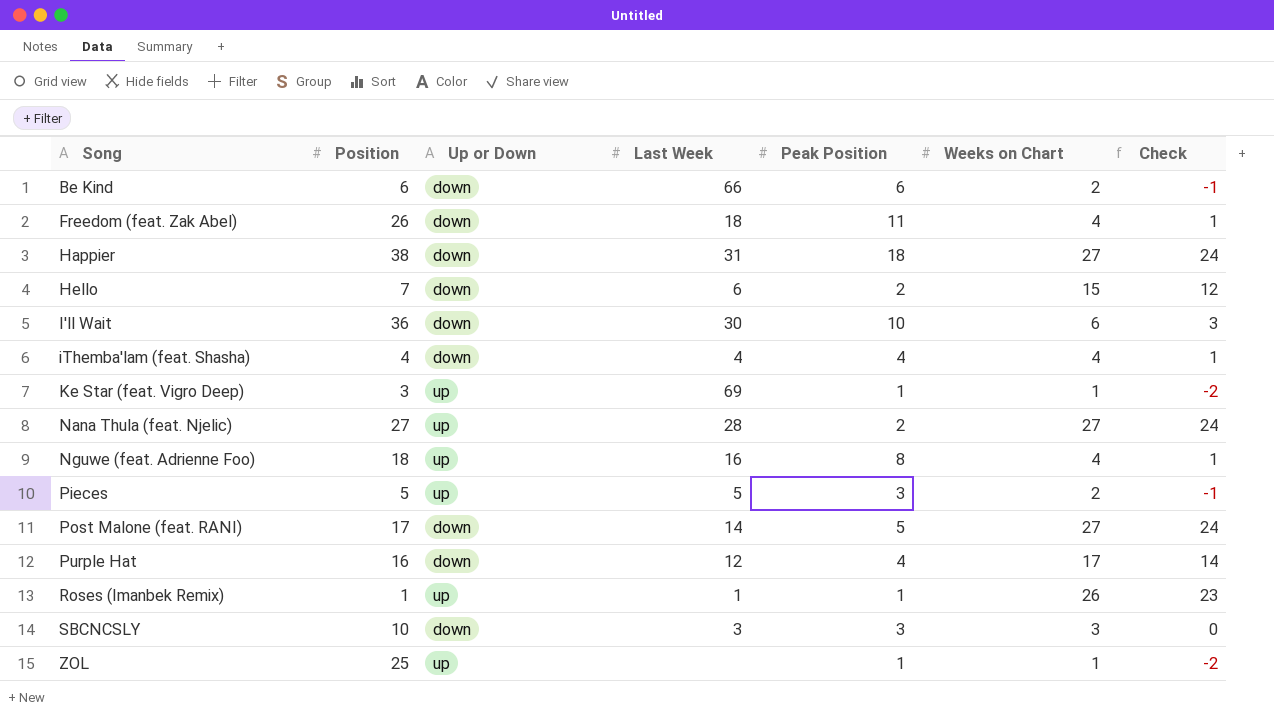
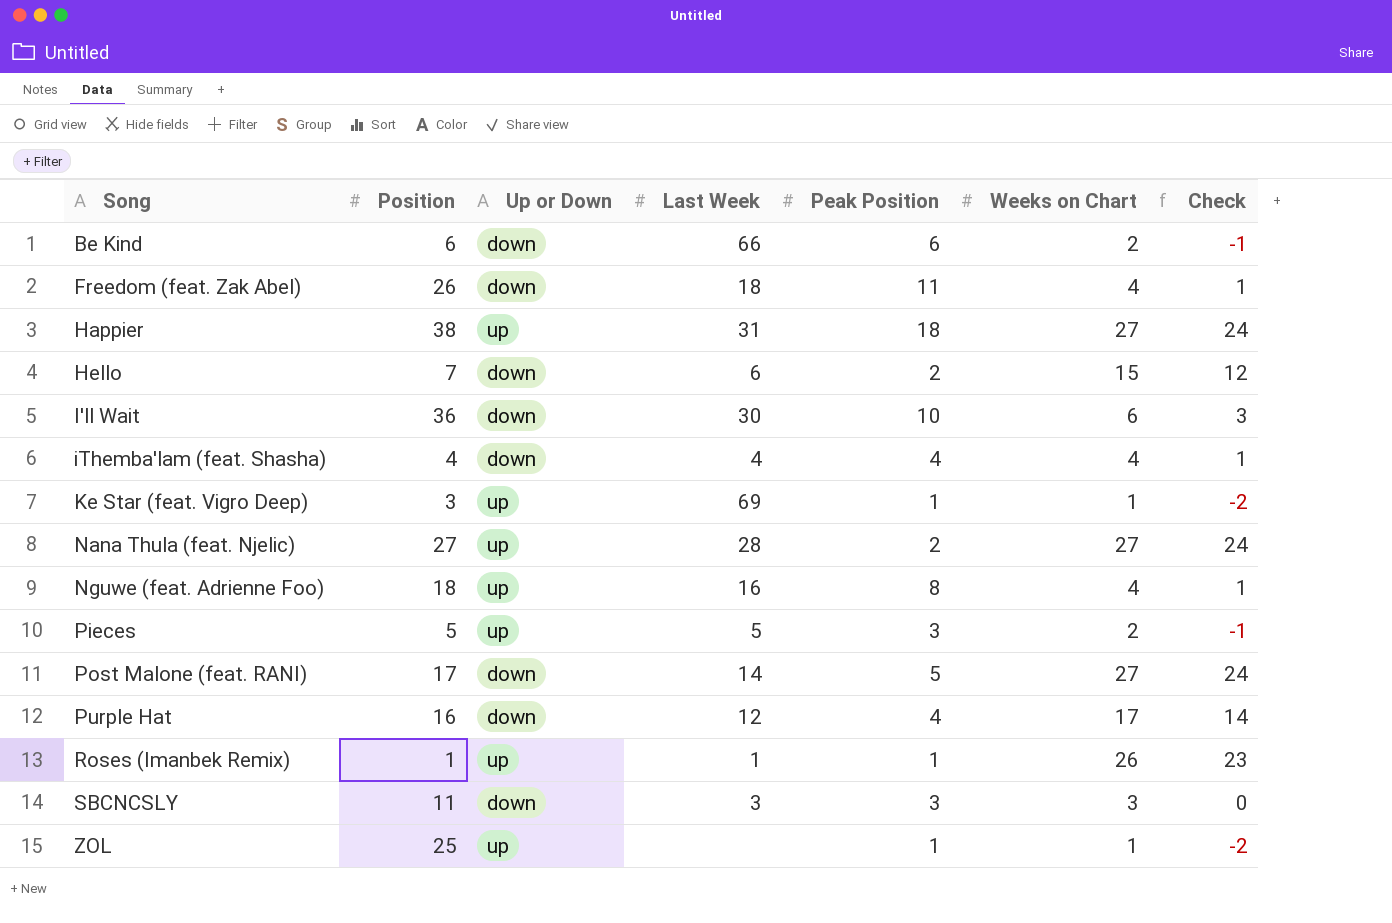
Happier | Up or Down: down -> up
SBCNCSLY | Position: 10 -> 11

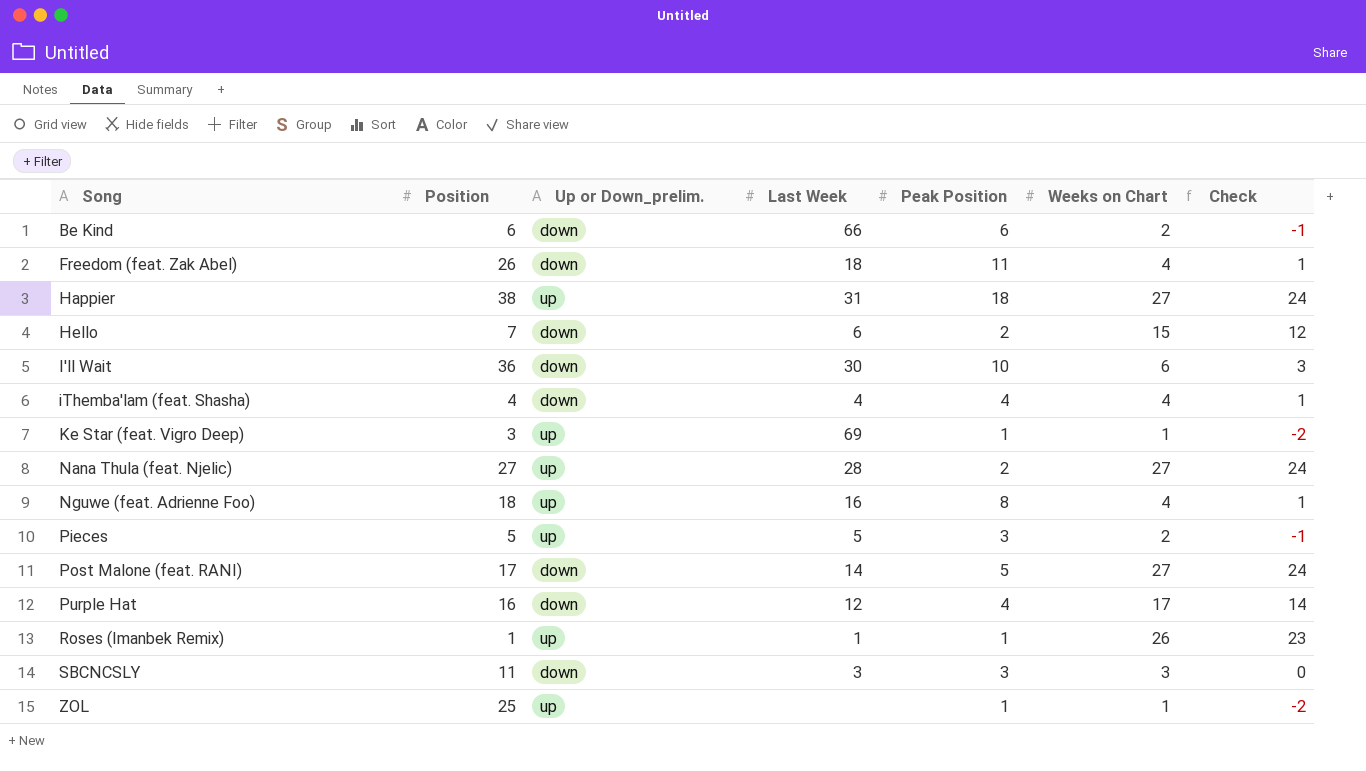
column name: Up or Down -> Up or Down_prelim.

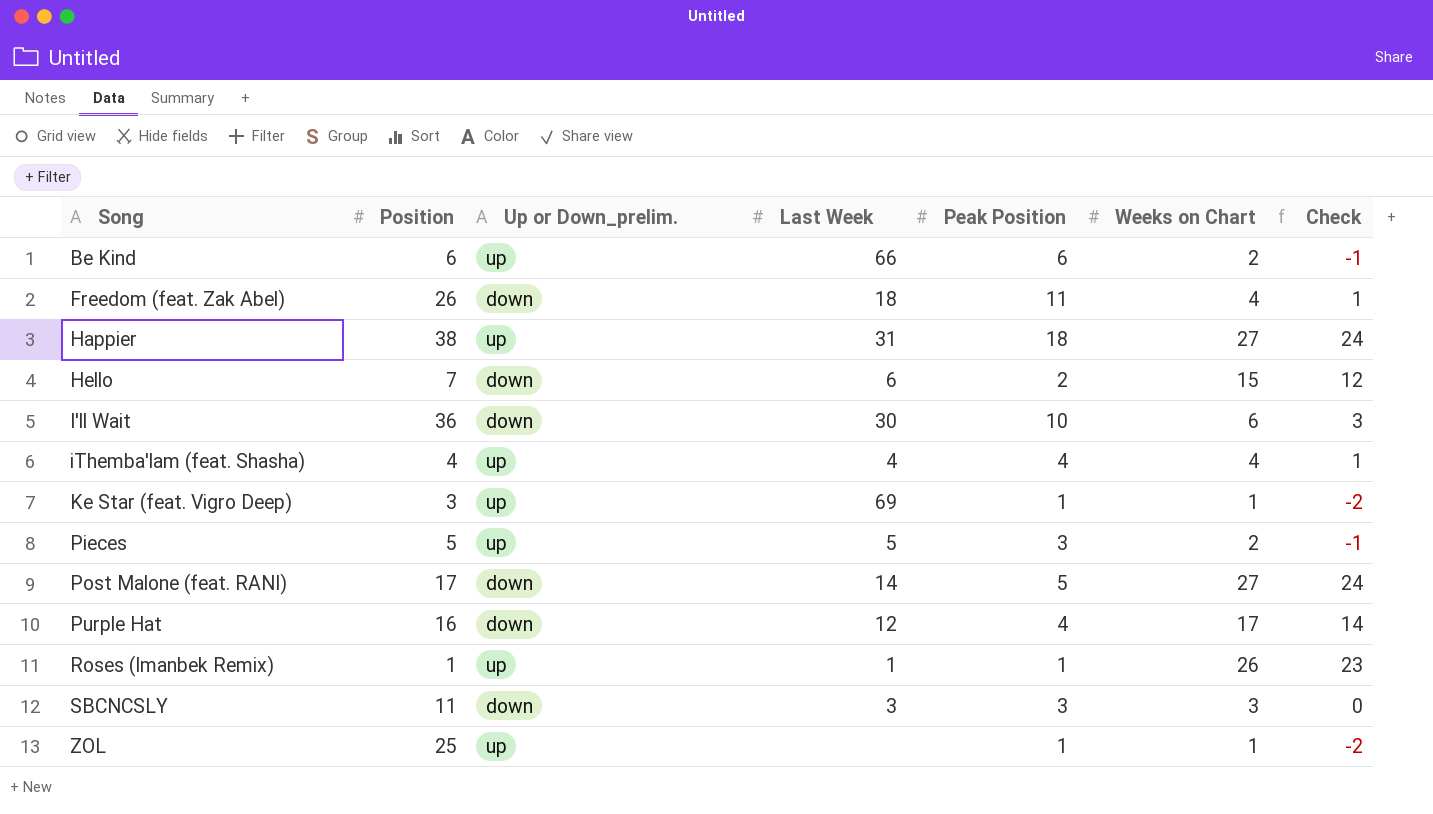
row Nana Thula (feat. Njelic): 27 | up | 28 | 2 | 27 | 24 -> none
row Nguwe (feat. Adrienne Foo): 18 | up | 16 | 8 | 4 | 1 -> none
Be Kind | Up or Down_prelim.: down -> up
iThemba'lam (feat. Shasha) | Up or Down_prelim.: down -> up

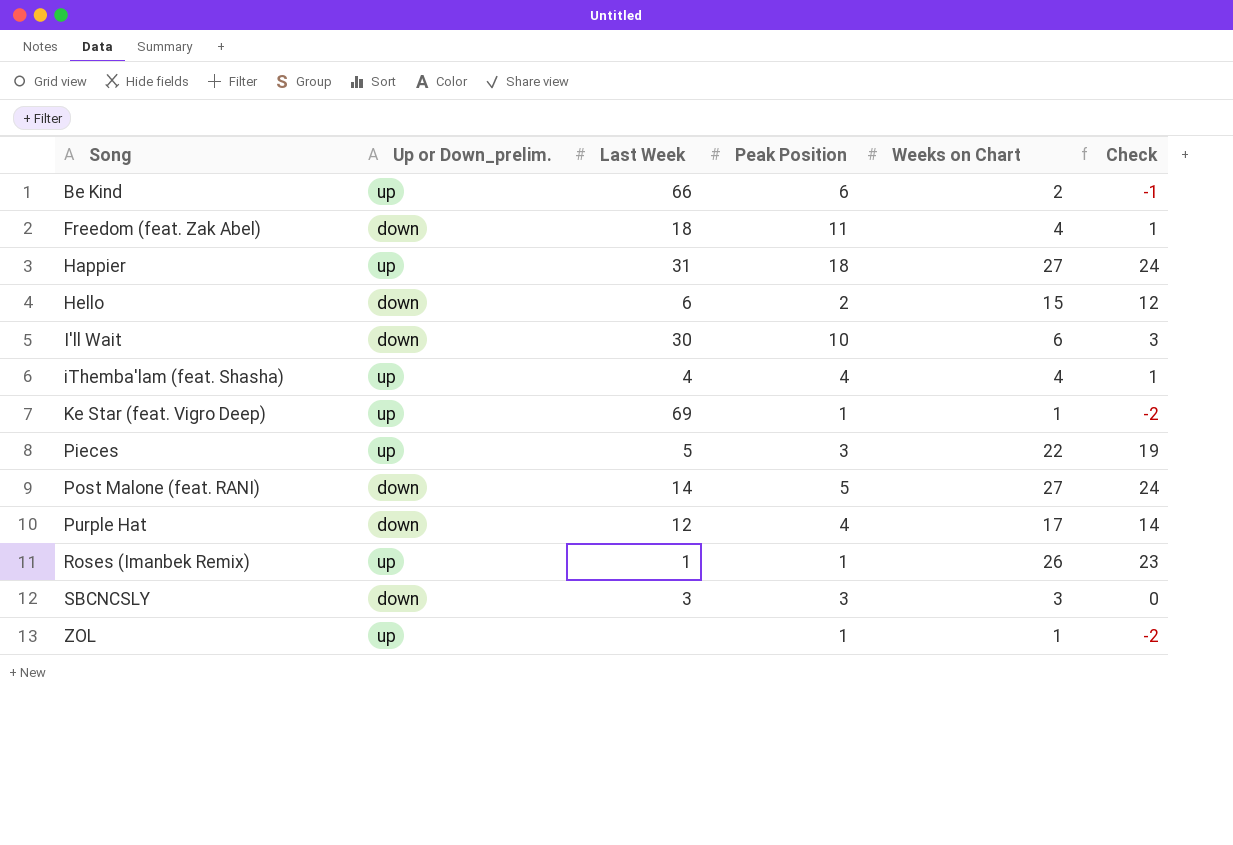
column Position | position: 2 -> none
Pieces | Weeks on Chart: 2 -> 22
Pieces | Check: -1 -> 19

